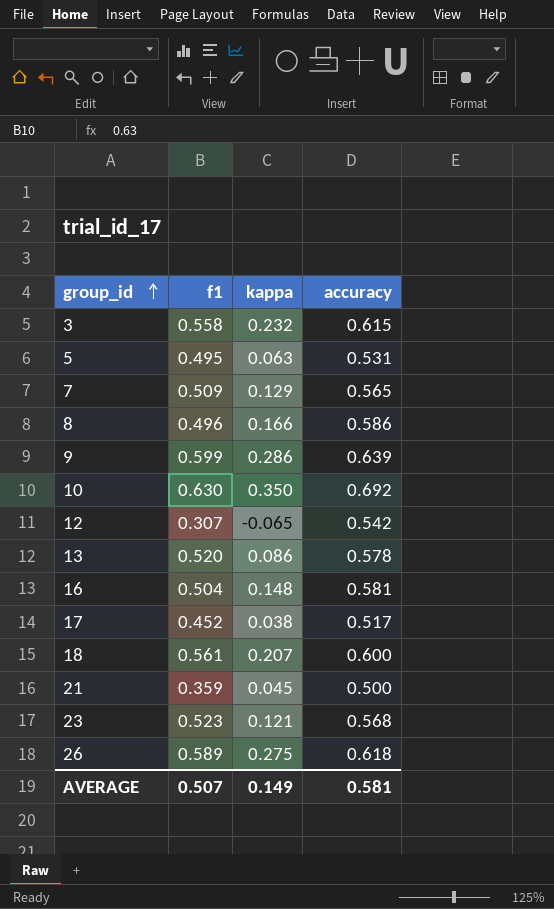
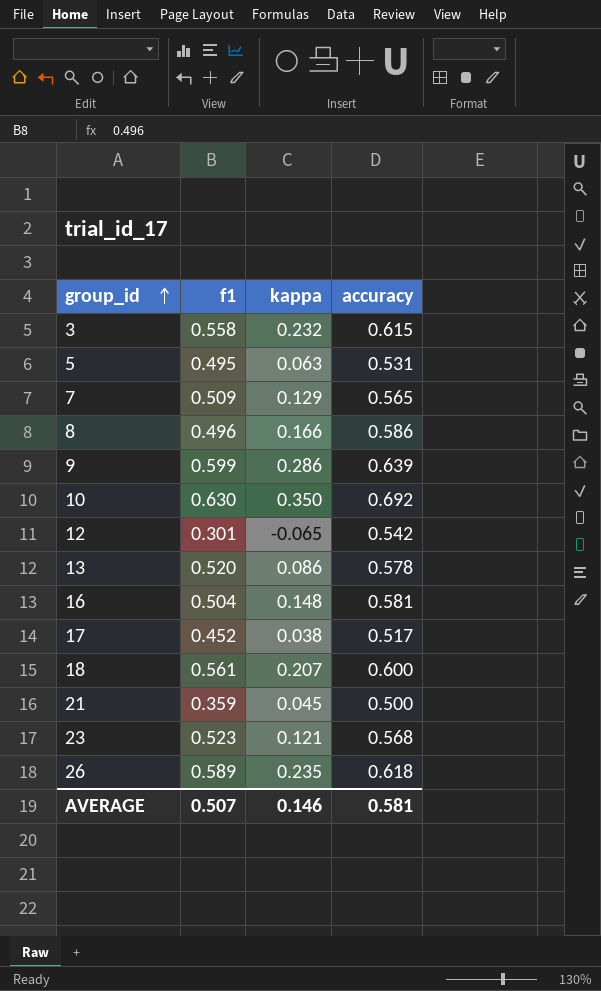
12 | f1: 0.307 -> 0.301
26 | kappa: 0.275 -> 0.235
AVERAGE | kappa: 0.149 -> 0.146

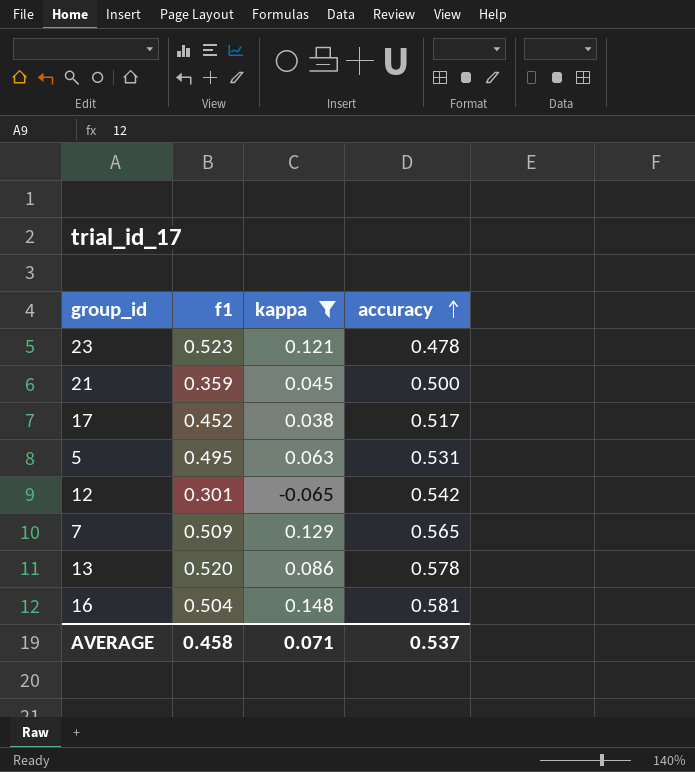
filter: none -> kappa <= 0.148
row order: group_id ascending -> accuracy ascending
23 | accuracy: 0.568 -> 0.478
AVERAGE | f1: 0.507 -> 0.458
AVERAGE | kappa: 0.146 -> 0.071
AVERAGE | accuracy: 0.581 -> 0.537

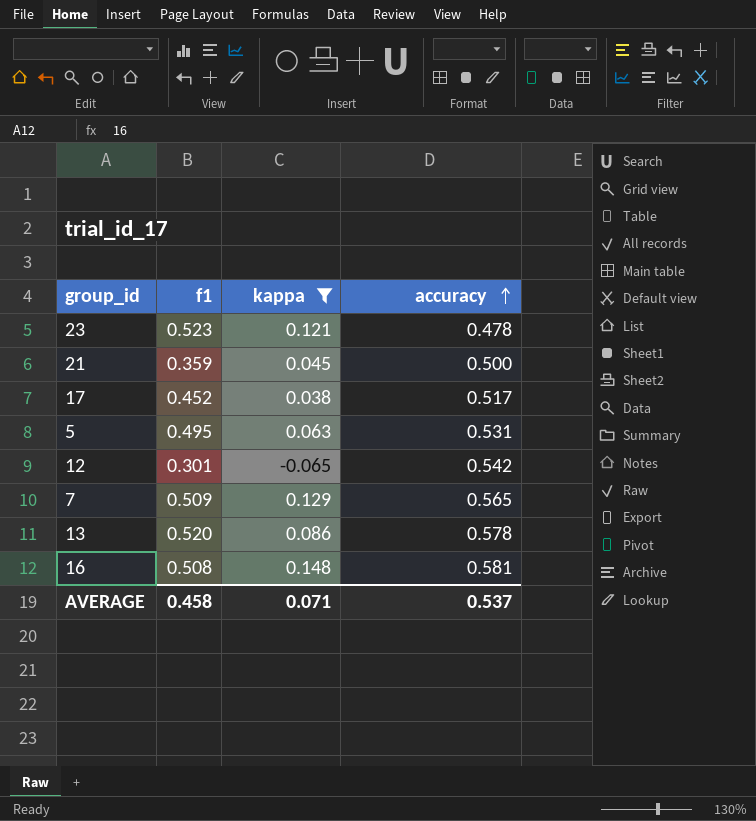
16 | f1: 0.504 -> 0.508

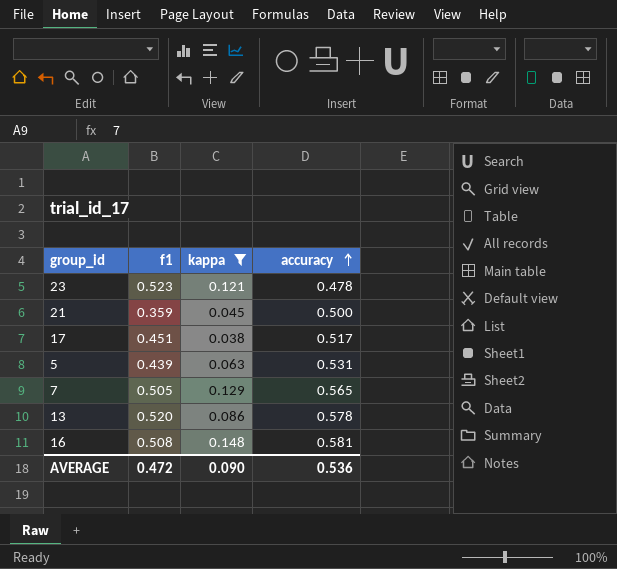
row 12: 0.301 | -0.065 | 0.542 -> none
17 | f1: 0.452 -> 0.451
5 | f1: 0.495 -> 0.439
7 | f1: 0.509 -> 0.505
AVERAGE | f1: 0.458 -> 0.472
AVERAGE | kappa: 0.071 -> 0.090
AVERAGE | accuracy: 0.537 -> 0.536

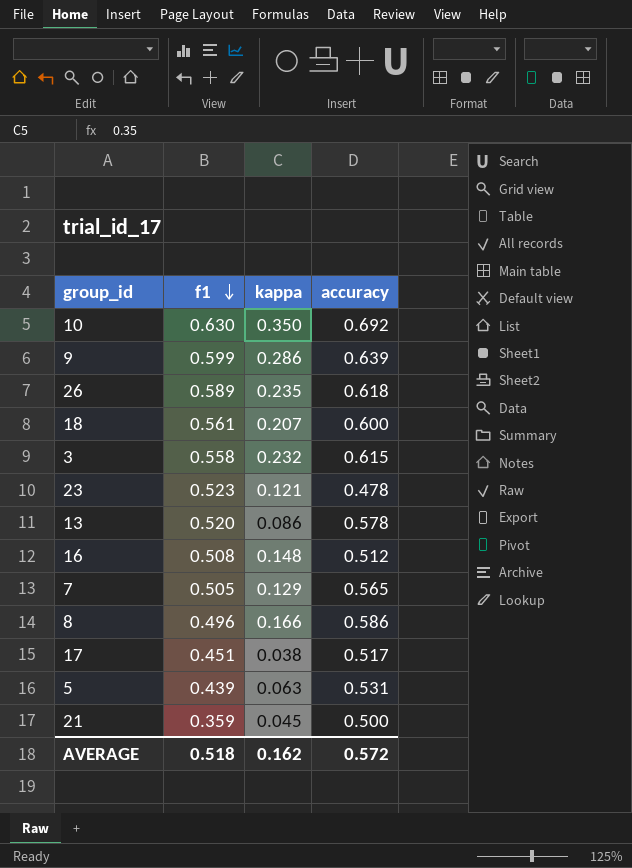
filter: kappa <= 0.148 -> none
row order: accuracy ascending -> f1 descending
16 | accuracy: 0.581 -> 0.512
AVERAGE | f1: 0.472 -> 0.518
AVERAGE | kappa: 0.090 -> 0.162
AVERAGE | accuracy: 0.536 -> 0.572

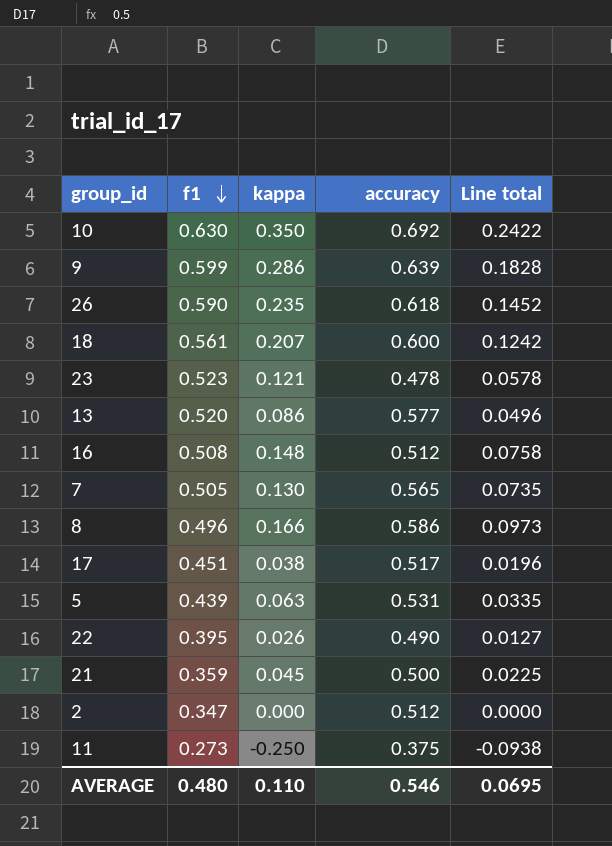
column Line total | formula: none -> [kappa] * [accuracy]
row 3: 0.558 | 0.232 | 0.615 -> none
26 | f1: 0.589 -> 0.590
13 | accuracy: 0.578 -> 0.577
7 | kappa: 0.129 -> 0.130
row 22: none -> 0.395 | 0.026 | 0.490 | 0.0127
row 2: none -> 0.347 | 0.000 | 0.512 | 0.0000
row 11: none -> 0.273 | -0.250 | 0.375 | -0.0938
AVERAGE | f1: 0.518 -> 0.480
AVERAGE | kappa: 0.162 -> 0.110
AVERAGE | accuracy: 0.572 -> 0.546

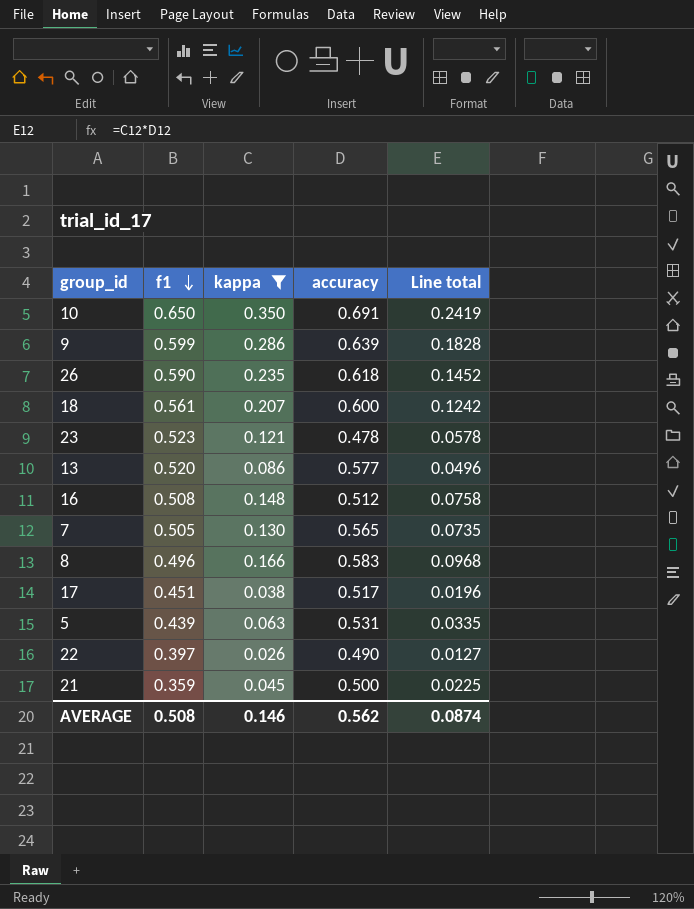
filter: none -> kappa >= 0.026
10 | f1: 0.630 -> 0.650
10 | accuracy: 0.692 -> 0.691
10 | Line total: 0.2422 -> 0.2419
8 | accuracy: 0.586 -> 0.583
8 | Line total: 0.0973 -> 0.0968
22 | f1: 0.395 -> 0.397
AVERAGE | f1: 0.480 -> 0.508
AVERAGE | kappa: 0.110 -> 0.146
AVERAGE | accuracy: 0.546 -> 0.562
AVERAGE | Line total: 0.0695 -> 0.0874

